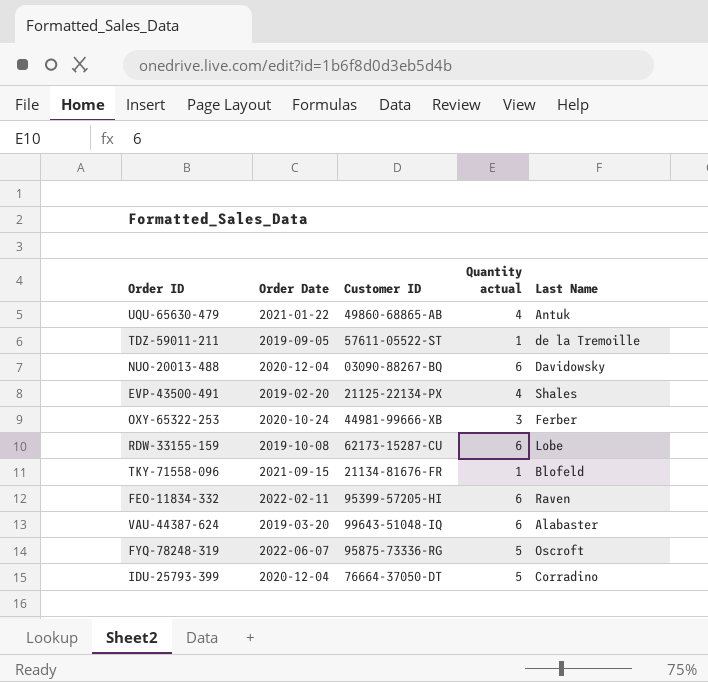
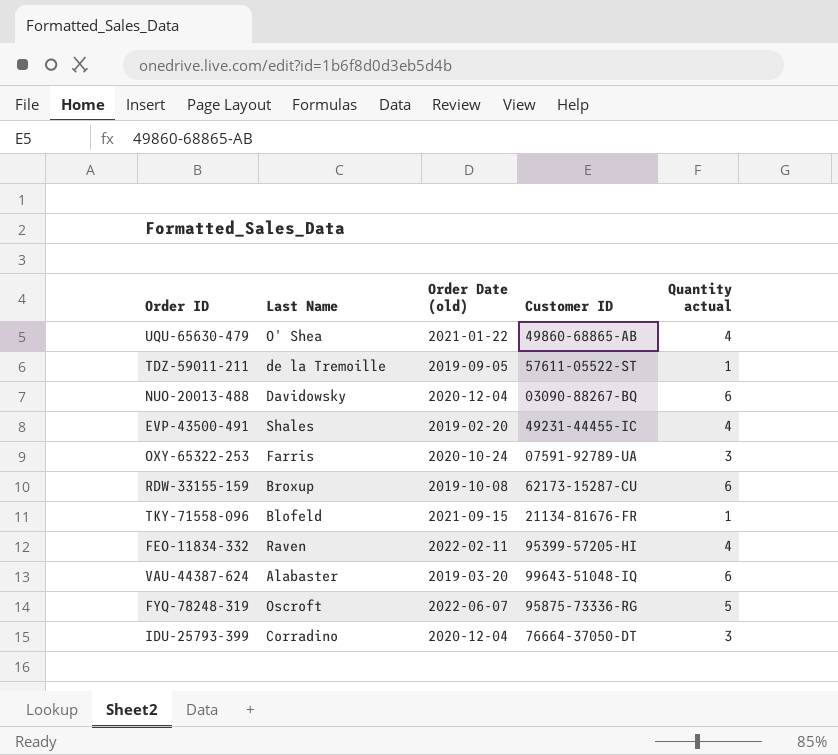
column Last Name | position: 5 -> 2
column name: Order Date -> Order Date (old)
UQU-65630-479 | Last Name: Antuk -> O' Shea
EVP-43500-491 | Customer ID: 21125-22134-PX -> 49231-44455-IC
OXY-65322-253 | Last Name: Ferber -> Farris
OXY-65322-253 | Customer ID: 44981-99666-XB -> 07591-92789-UA
RDW-33155-159 | Last Name: Lobe -> Broxup
FEO-11834-332 | Quantity actual: 6 -> 4
IDU-25793-399 | Quantity actual: 5 -> 3

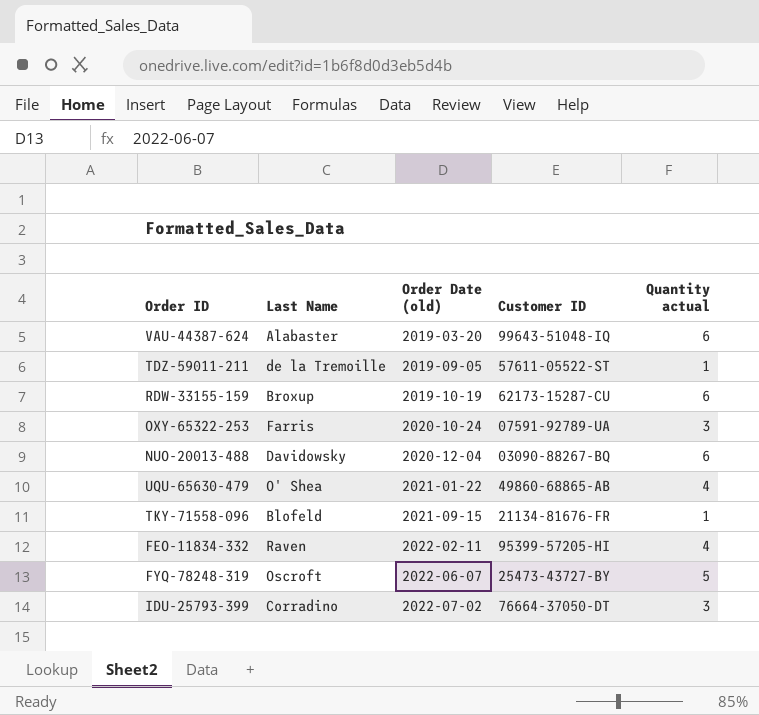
row order: none -> Order Date (old) ascending
row EVP-43500-491: Shales | 2019-02-20 | 49231-44455-IC | 4 -> none
RDW-33155-159 | Order Date (old): 2019-10-08 -> 2019-10-19
FYQ-78248-319 | Customer ID: 95875-73336-RG -> 25473-43727-BY
IDU-25793-399 | Order Date (old): 2020-12-04 -> 2022-07-02

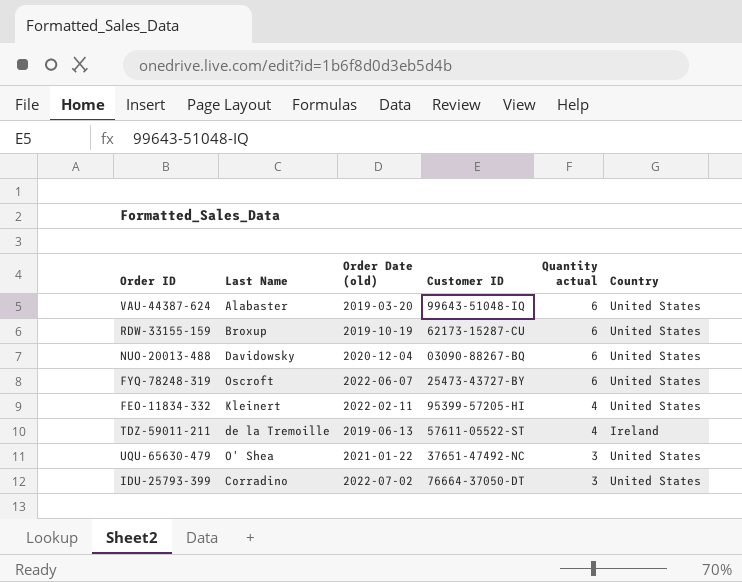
row order: Order Date (old) ascending -> Quantity actual descending
column Country | position: none -> 6
row OXY-65322-253: Farris | 2020-10-24 | 07591-92789-UA | 3 -> none
row TKY-71558-096: Blofeld | 2021-09-15 | 21134-81676-FR | 1 -> none
FYQ-78248-319 | Quantity actual: 5 -> 6
FEO-11834-332 | Last Name: Raven -> Kleinert
TDZ-59011-211 | Order Date (old): 2019-09-05 -> 2019-06-13
TDZ-59011-211 | Quantity actual: 1 -> 4
UQU-65630-479 | Customer ID: 49860-68865-AB -> 37651-47492-NC
UQU-65630-479 | Quantity actual: 4 -> 3

